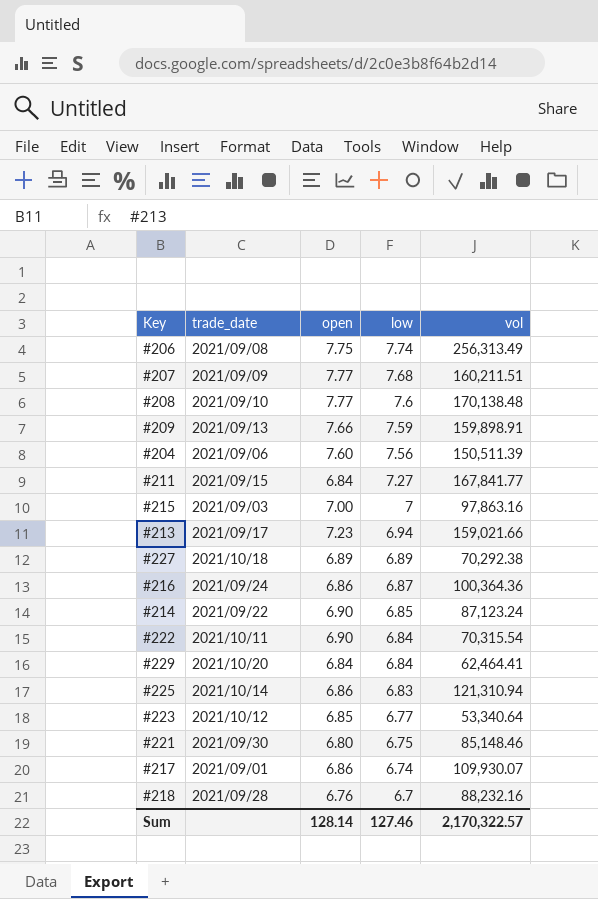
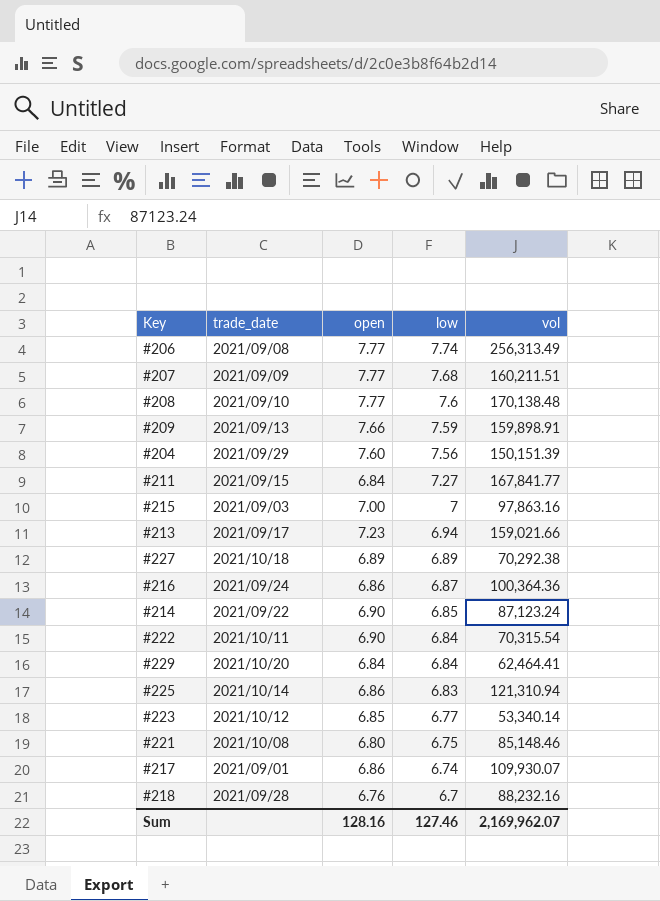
#206 | open: 7.75 -> 7.77
#204 | trade_date: 2021/09/06 -> 2021/09/29
#204 | vol: 150,511.39 -> 150,151.39
#223 | vol: 53,340.64 -> 53,340.14
#221 | trade_date: 2021/09/30 -> 2021/10/08
Sum | open: 128.14 -> 128.16
Sum | vol: 2,170,322.57 -> 2,169,962.07

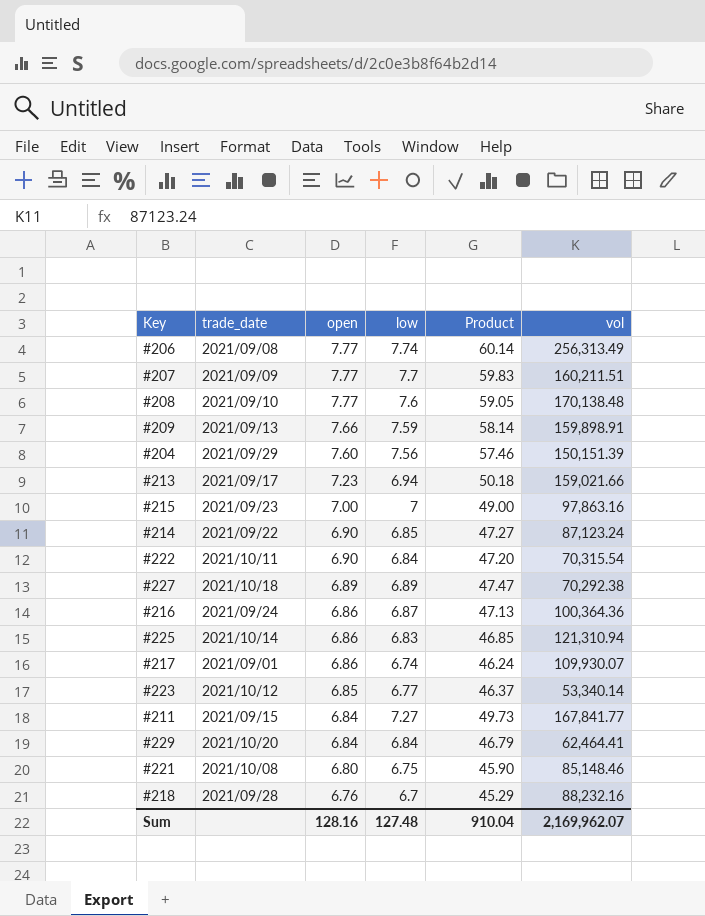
row order: low descending -> open descending
column Product | formula: none -> [open] * [low]
#207 | low: 7.68 -> 7.7
#215 | trade_date: 2021/09/03 -> 2021/09/23
Sum | low: 127.46 -> 127.48

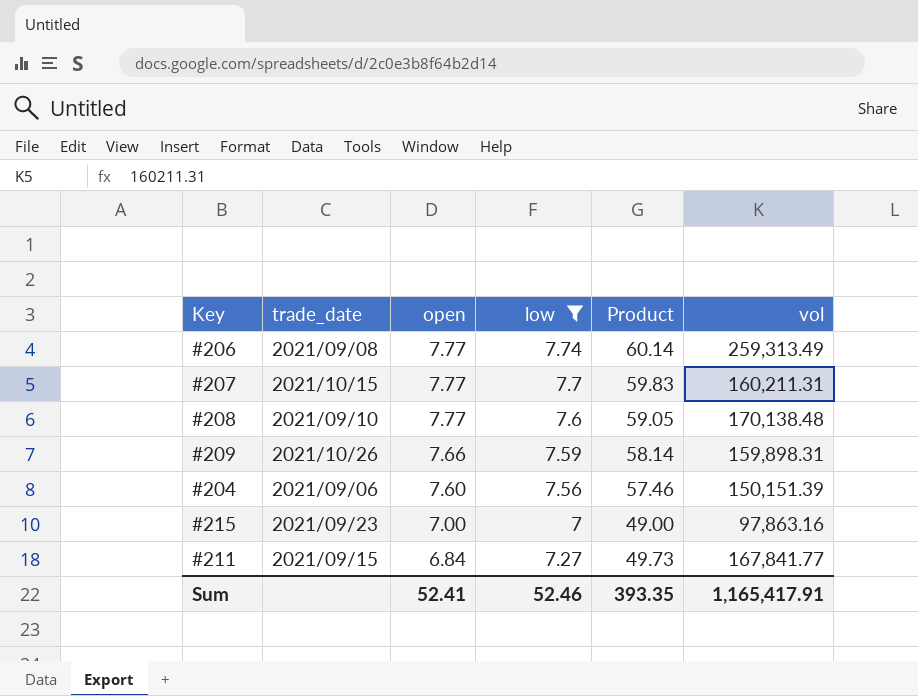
filter: none -> low >= 7
#206 | vol: 256,313.49 -> 259,313.49
#207 | trade_date: 2021/09/09 -> 2021/10/15
#207 | vol: 160,211.51 -> 160,211.31
#209 | trade_date: 2021/09/13 -> 2021/10/26
#209 | vol: 159,898.91 -> 159,898.31
#204 | trade_date: 2021/09/29 -> 2021/09/06
Sum | open: 128.16 -> 52.41
Sum | low: 127.48 -> 52.46
Sum | Product: 910.04 -> 393.35
Sum | vol: 2,169,962.07 -> 1,165,417.91

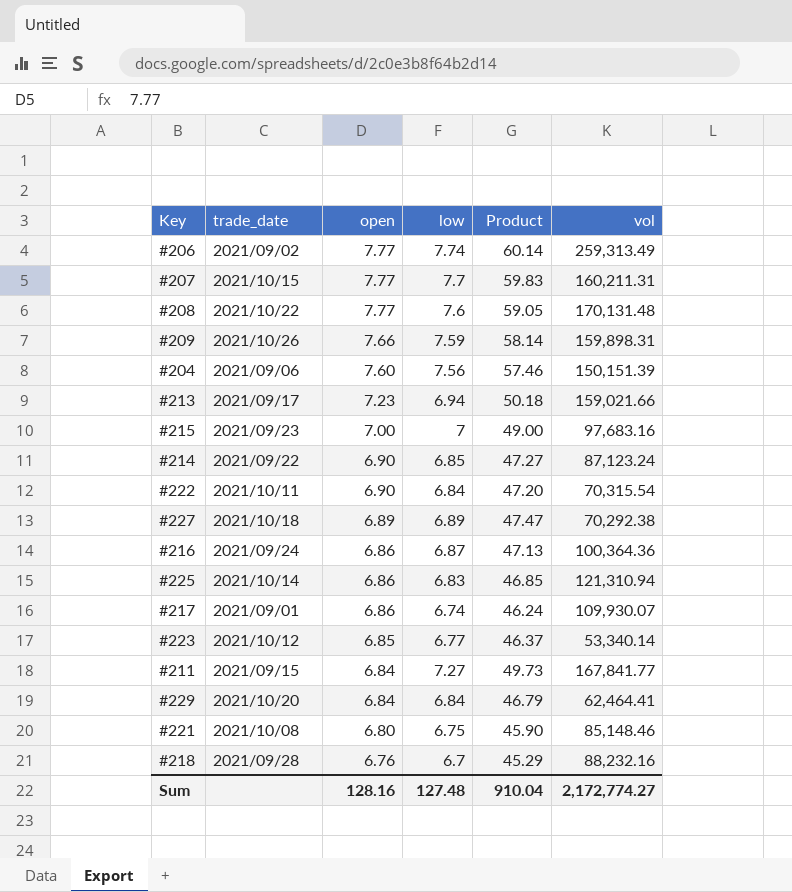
filter: low >= 7 -> none
#206 | trade_date: 2021/09/08 -> 2021/09/02
#208 | trade_date: 2021/09/10 -> 2021/10/22
#208 | vol: 170,138.48 -> 170,131.48
#215 | vol: 97,863.16 -> 97,683.16
Sum | open: 52.41 -> 128.16
Sum | low: 52.46 -> 127.48
Sum | Product: 393.35 -> 910.04
Sum | vol: 1,165,417.91 -> 2,172,774.27

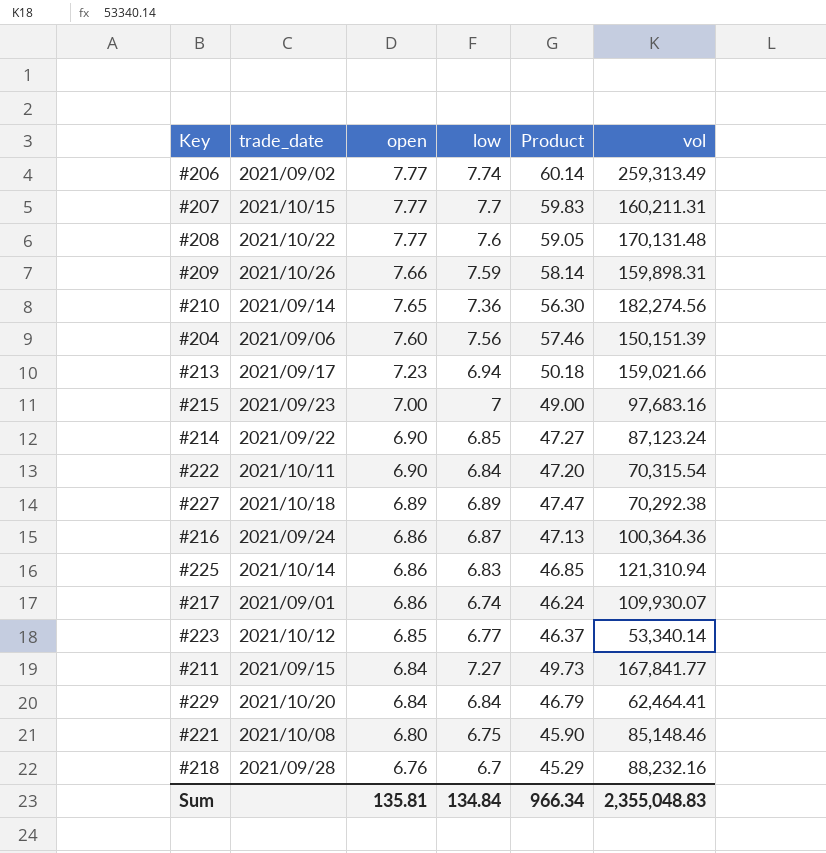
row #210: none -> 2021/09/14 | 7.65 | 7.36 | 56.30 | 182,274.56
Sum | open: 128.16 -> 135.81
Sum | low: 127.48 -> 134.84
Sum | Product: 910.04 -> 966.34
Sum | vol: 2,172,774.27 -> 2,355,048.83

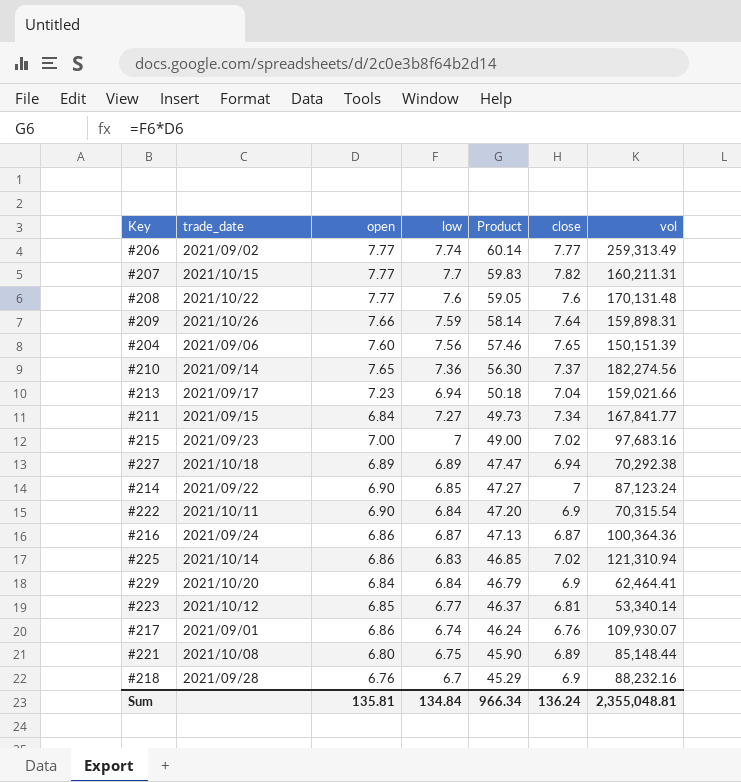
row order: open descending -> Product descending
column close | position: none -> 6
#221 | vol: 85,148.46 -> 85,148.44
Sum | vol: 2,355,048.83 -> 2,355,048.81

